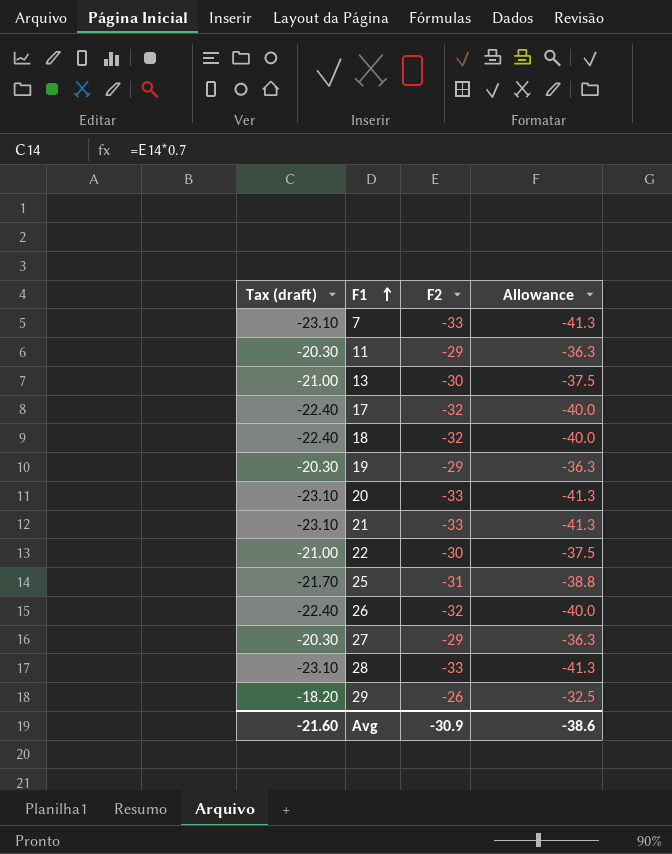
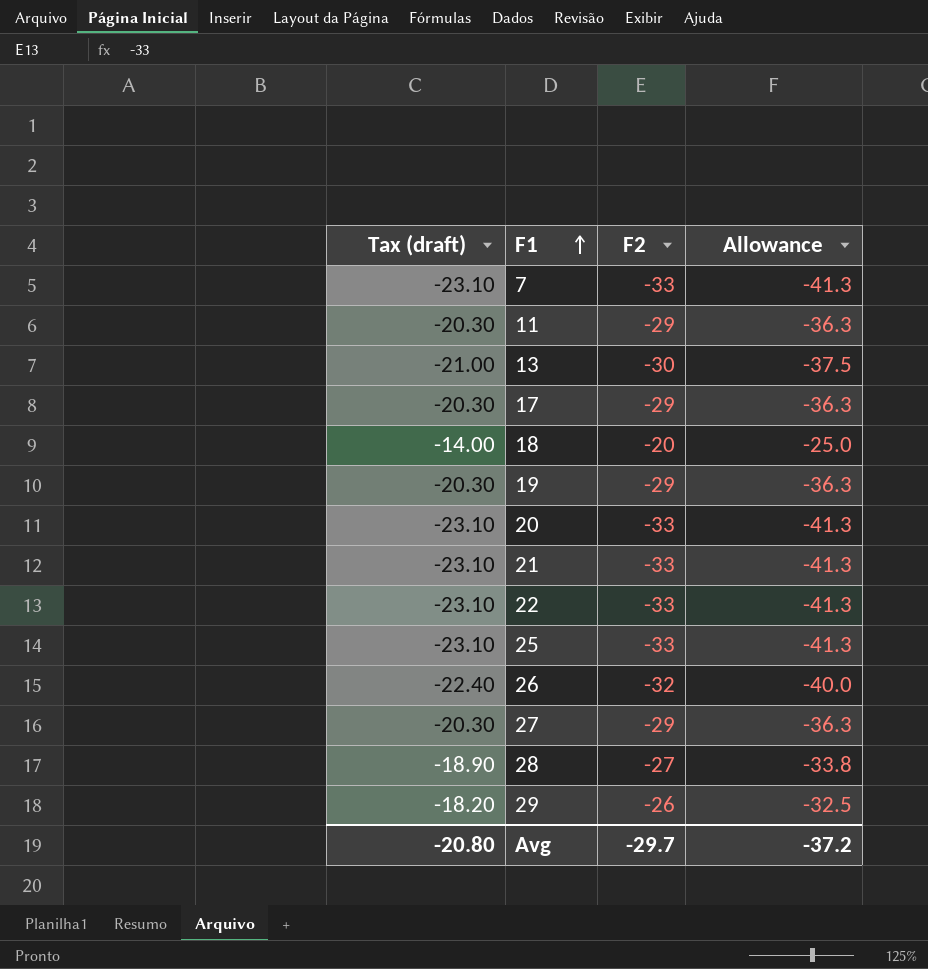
17 | Tax (draft): -22.40 -> -20.30
17 | F2: -32 -> -29
17 | Allowance: -40.0 -> -36.3
18 | Tax (draft): -22.40 -> -14.00
18 | F2: -32 -> -20
18 | Allowance: -40.0 -> -25.0
22 | Tax (draft): -21.00 -> -23.10
22 | F2: -30 -> -33
22 | Allowance: -37.5 -> -41.3
25 | Tax (draft): -21.70 -> -23.10
25 | F2: -31 -> -33
25 | Allowance: -38.8 -> -41.3
28 | Tax (draft): -23.10 -> -18.90
28 | F2: -33 -> -27
28 | Allowance: -41.3 -> -33.8
Avg | Tax (draft): -21.60 -> -20.80
Avg | F2: -30.9 -> -29.7
Avg | Allowance: -38.6 -> -37.2

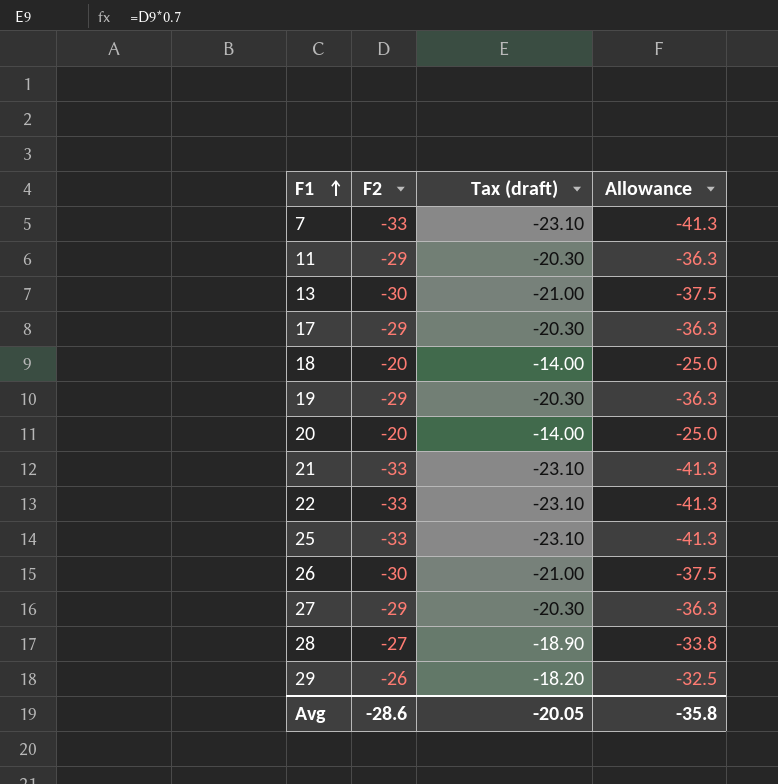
column Tax (draft) | position: 1 -> 3
20 | F2: -33 -> -20
20 | Tax (draft): -23.10 -> -14.00
20 | Allowance: -41.3 -> -25.0
26 | F2: -32 -> -30
26 | Tax (draft): -22.40 -> -21.00
26 | Allowance: -40.0 -> -37.5
Avg | F2: -29.7 -> -28.6
Avg | Tax (draft): -20.80 -> -20.05
Avg | Allowance: -37.2 -> -35.8

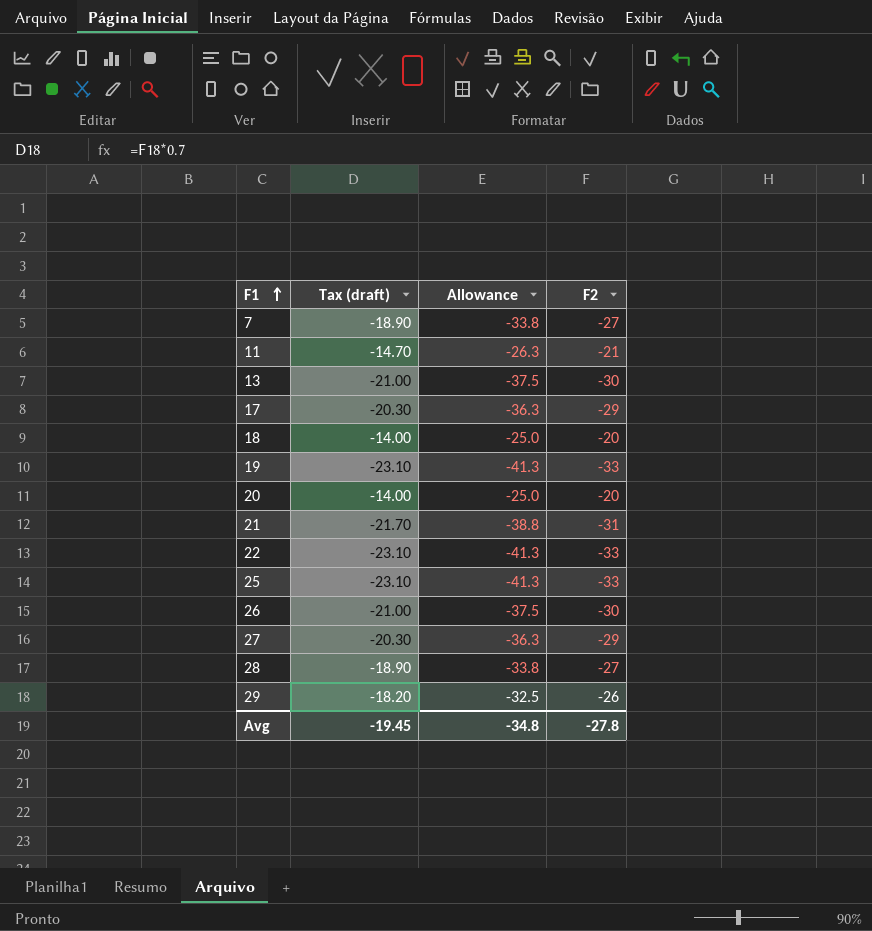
column F2 | position: 2 -> 4
7 | Tax (draft): -23.10 -> -18.90
7 | Allowance: -41.3 -> -33.8
7 | F2: -33 -> -27
11 | Tax (draft): -20.30 -> -14.70
11 | Allowance: -36.3 -> -26.3
11 | F2: -29 -> -21
19 | Tax (draft): -20.30 -> -23.10
19 | Allowance: -36.3 -> -41.3
19 | F2: -29 -> -33
21 | Tax (draft): -23.10 -> -21.70
21 | Allowance: -41.3 -> -38.8
21 | F2: -33 -> -31
Avg | Tax (draft): -20.05 -> -19.45
Avg | Allowance: -35.8 -> -34.8
Avg | F2: -28.6 -> -27.8

